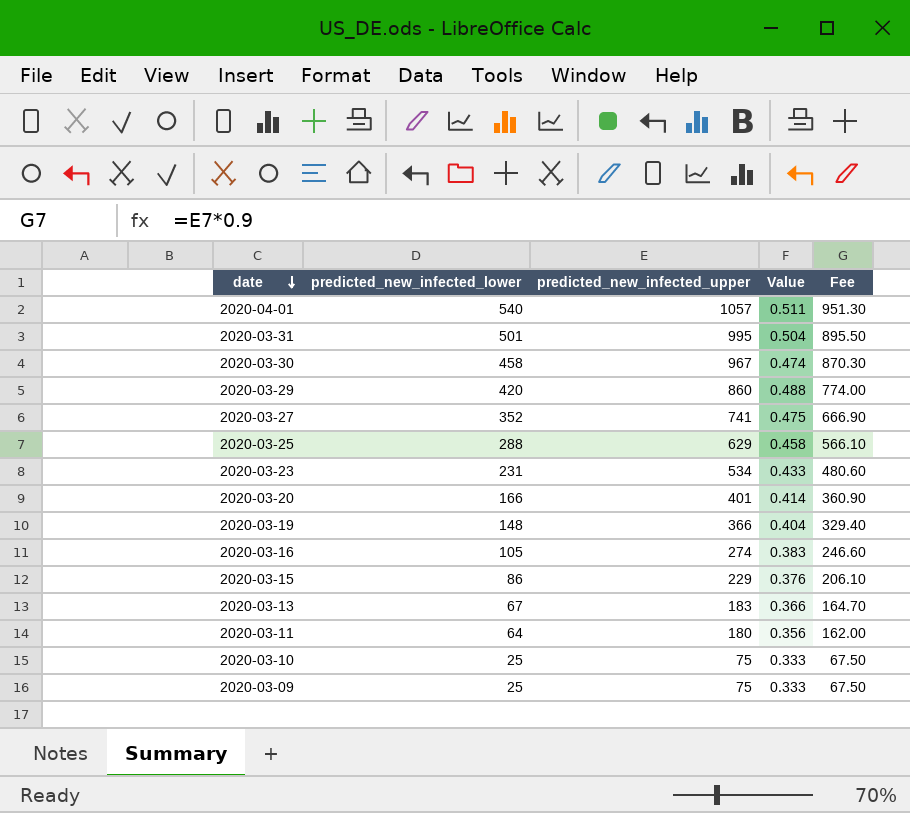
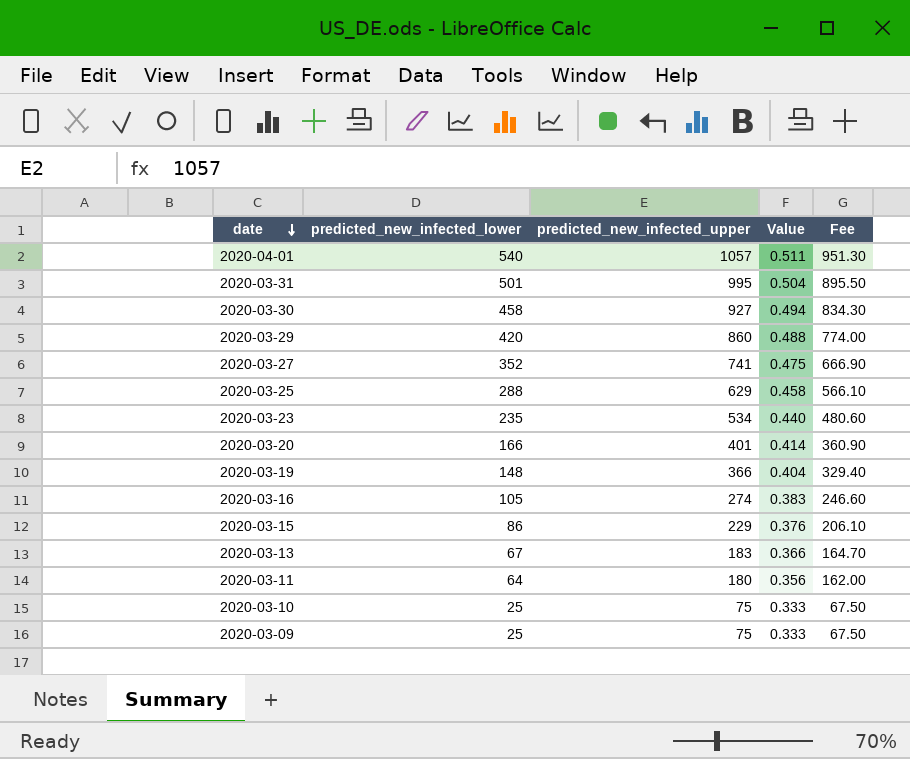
2020-03-30 | predicted_new_infected_upper: 967 -> 927
2020-03-30 | Value: 0.474 -> 0.494
2020-03-30 | Fee: 870.30 -> 834.30
2020-03-23 | predicted_new_infected_lower: 231 -> 235
2020-03-23 | Value: 0.433 -> 0.440

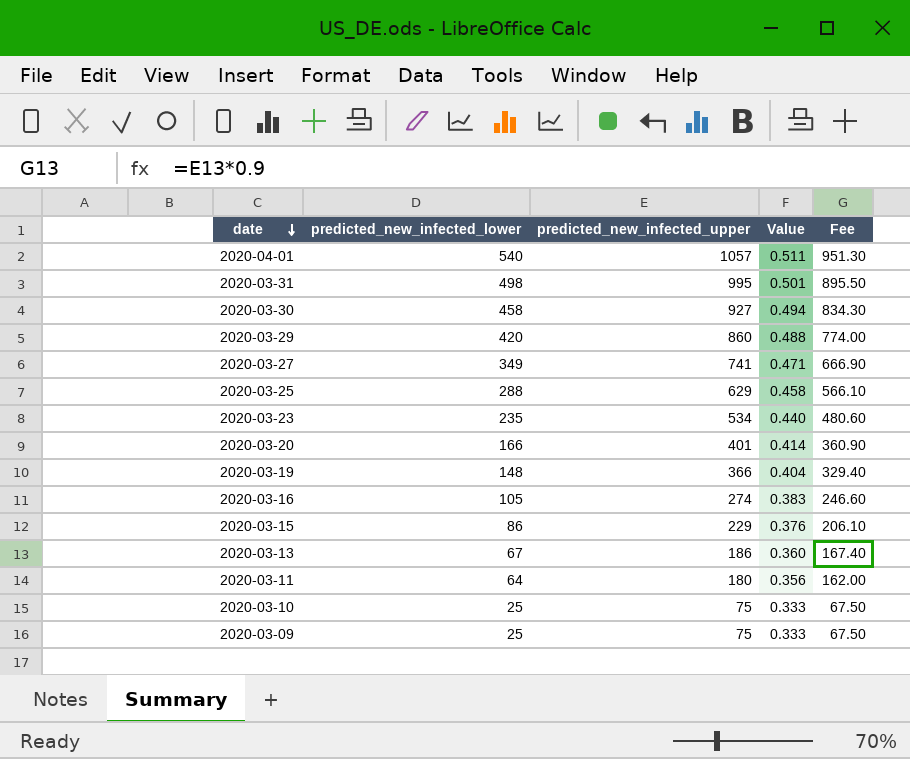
2020-03-31 | predicted_new_infected_lower: 501 -> 498
2020-03-31 | Value: 0.504 -> 0.501
2020-03-27 | predicted_new_infected_lower: 352 -> 349
2020-03-27 | Value: 0.475 -> 0.471
2020-03-13 | predicted_new_infected_upper: 183 -> 186
2020-03-13 | Value: 0.366 -> 0.360
2020-03-13 | Fee: 164.70 -> 167.40

